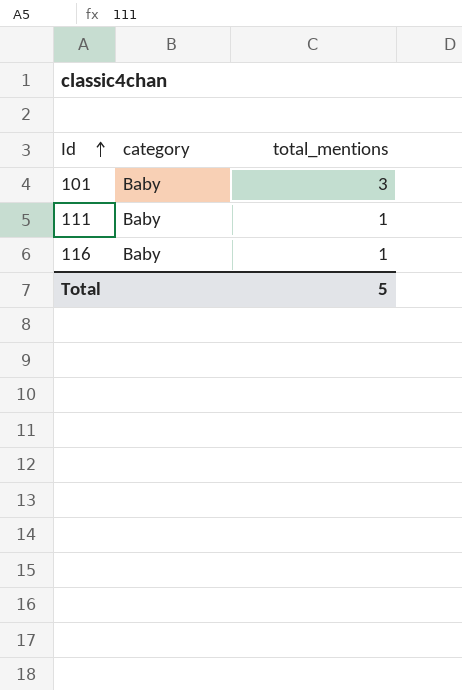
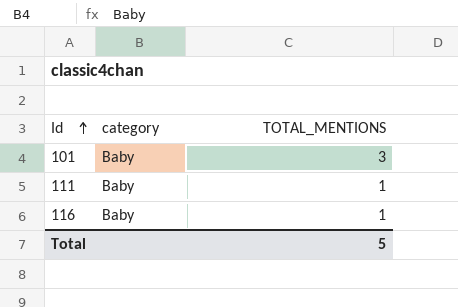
column name: total_mentions -> TOTAL_MENTIONS

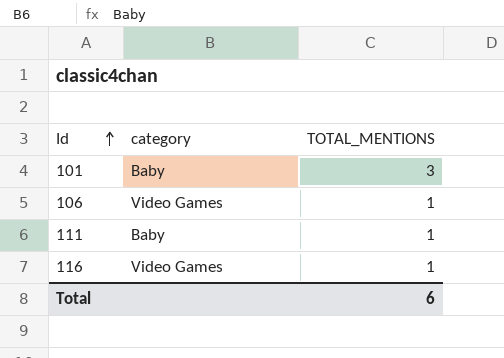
row 106: none -> Video Games | 1
116 | category: Baby -> Video Games
Total | TOTAL_MENTIONS: 5 -> 6

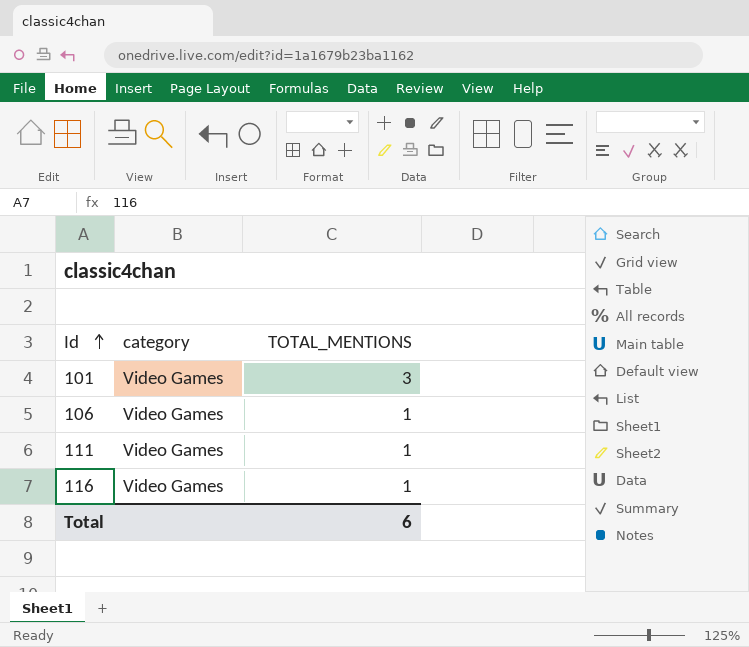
101 | category: Baby -> Video Games
111 | category: Baby -> Video Games

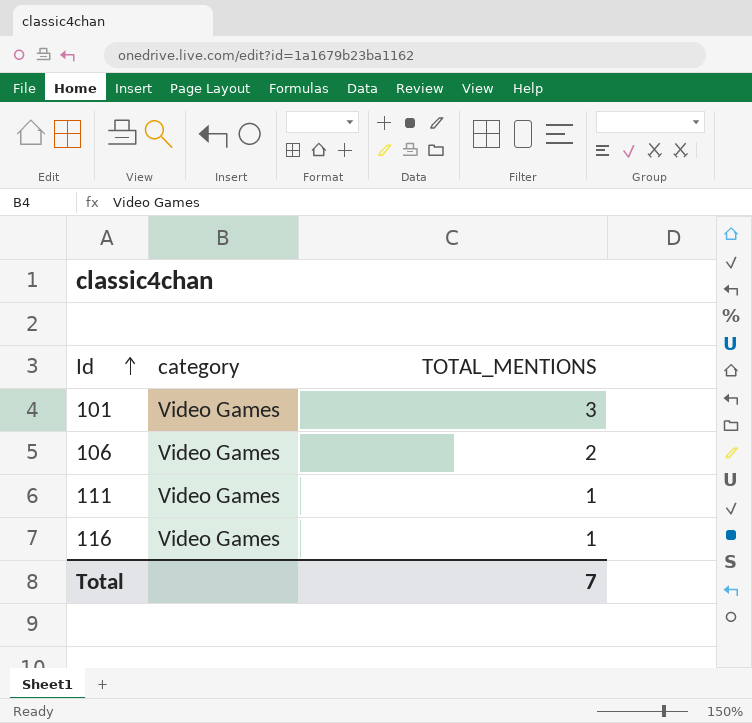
106 | TOTAL_MENTIONS: 1 -> 2
Total | TOTAL_MENTIONS: 6 -> 7

